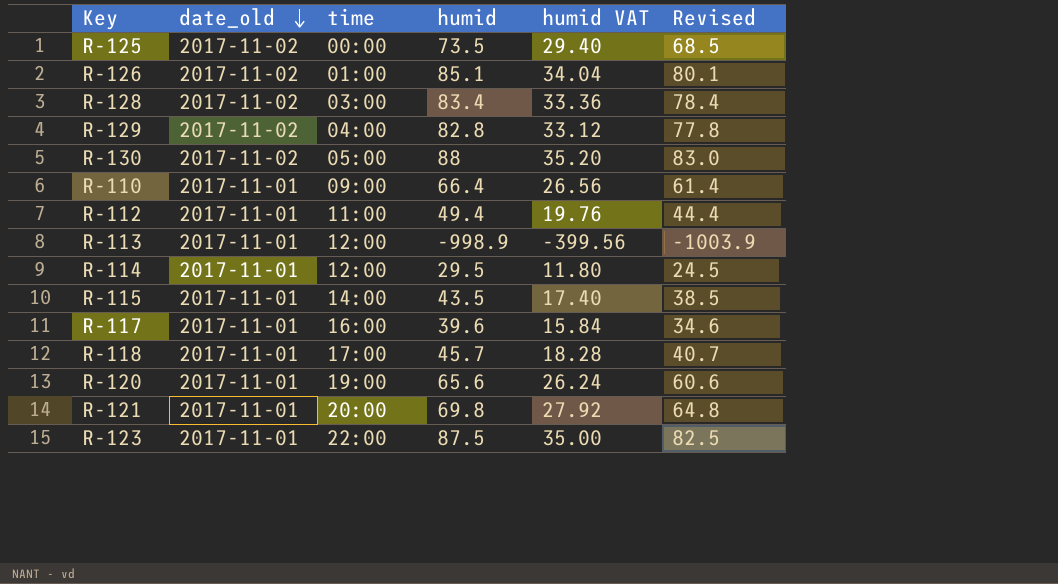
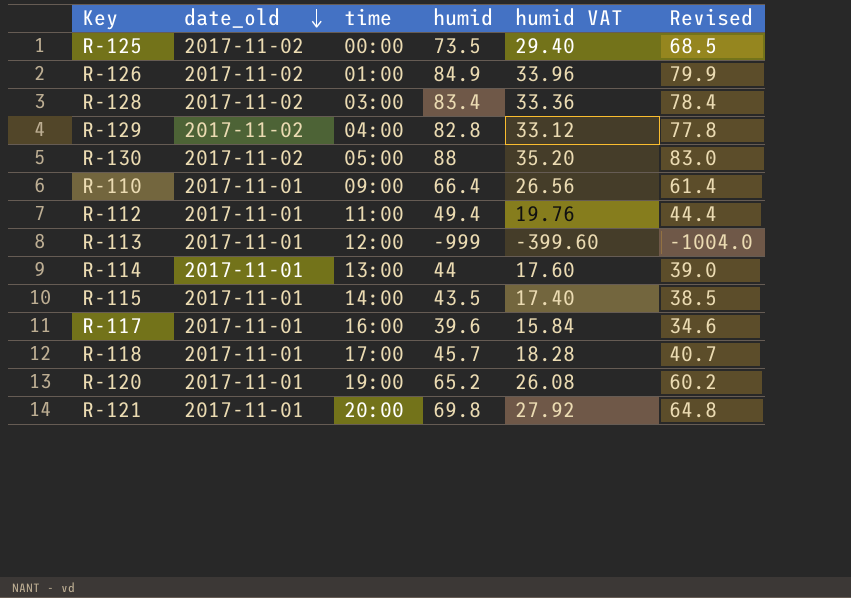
row R-123: 2017-11-01 | 22:00 | 87.5 | 35.00 | 82.5 -> none
R-126 | humid: 85.1 -> 84.9
R-126 | humid VAT: 34.04 -> 33.96
R-126 | Revised: 80.1 -> 79.9
R-113 | humid: -998.9 -> -999
R-113 | humid VAT: -399.56 -> -399.60
R-113 | Revised: -1003.9 -> -1004.0
R-114 | time: 12:00 -> 13:00
R-114 | humid: 29.5 -> 44
R-114 | humid VAT: 11.80 -> 17.60
R-114 | Revised: 24.5 -> 39.0
R-120 | humid: 65.6 -> 65.2
R-120 | humid VAT: 26.24 -> 26.08
R-120 | Revised: 60.6 -> 60.2

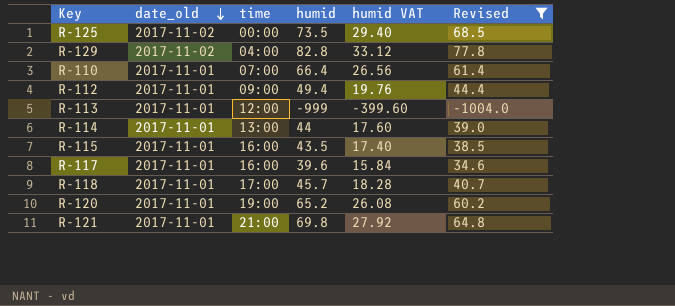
filter: none -> Revised <= 77.8
R-110 | time: 09:00 -> 07:00
R-112 | time: 11:00 -> 09:00
R-115 | time: 14:00 -> 16:00
R-121 | time: 20:00 -> 21:00

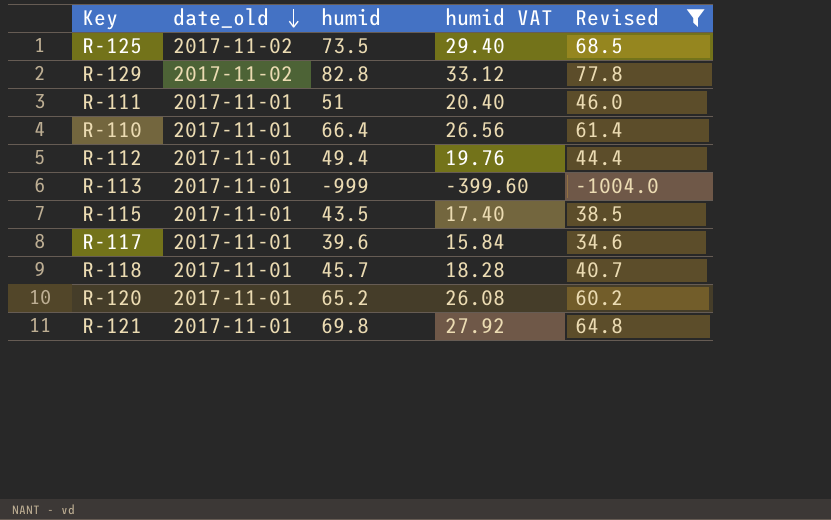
column time | position: 3 -> none
row R-114: 2017-11-01 | 13:00 | 44 | 17.60 | 39.0 -> none
row R-111: none -> 2017-11-01 | 51 | 20.40 | 46.0

